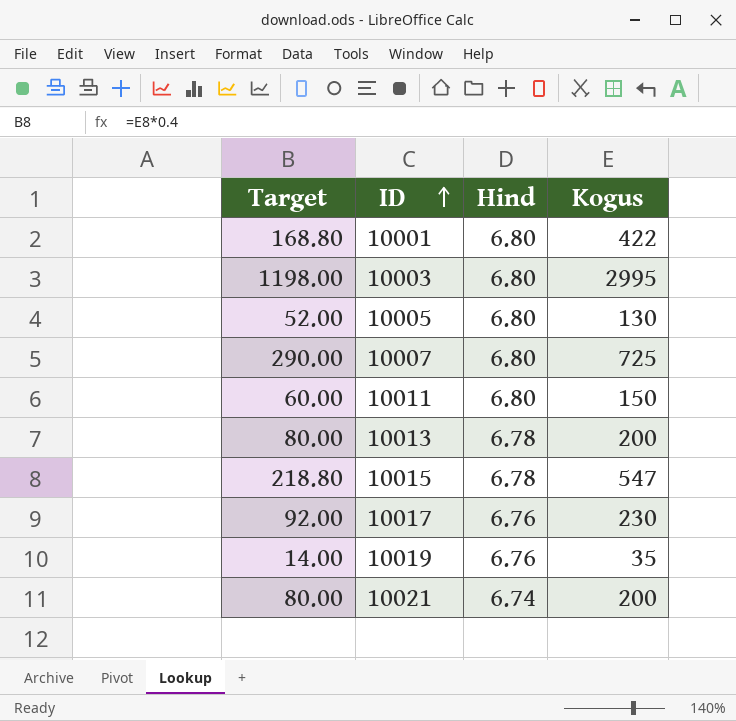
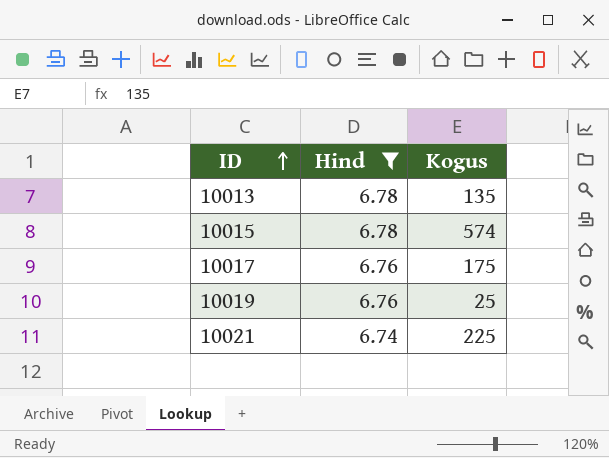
filter: none -> Hind != 6.80
column Target | formula: [Kogus] * 0.4 -> none
10013 | Kogus: 200 -> 135
10015 | Kogus: 547 -> 574
10017 | Kogus: 230 -> 175
10019 | Kogus: 35 -> 25
10021 | Kogus: 200 -> 225

